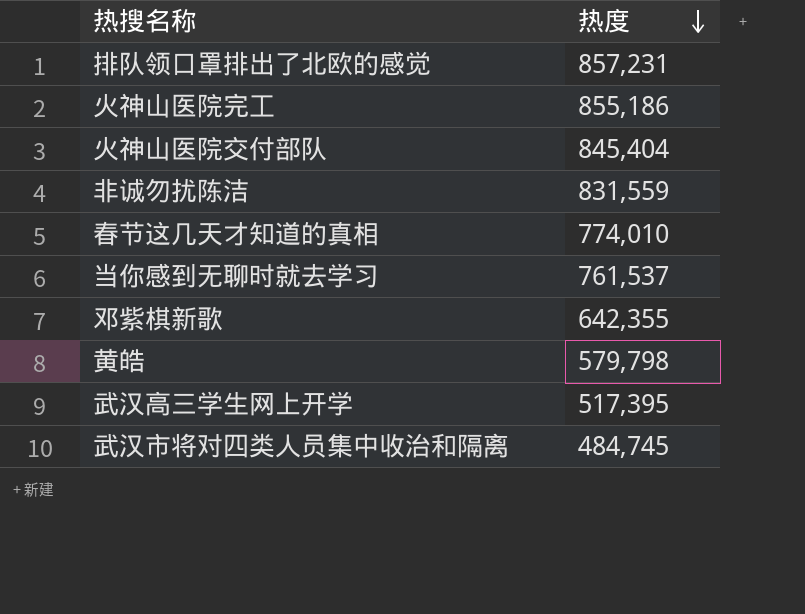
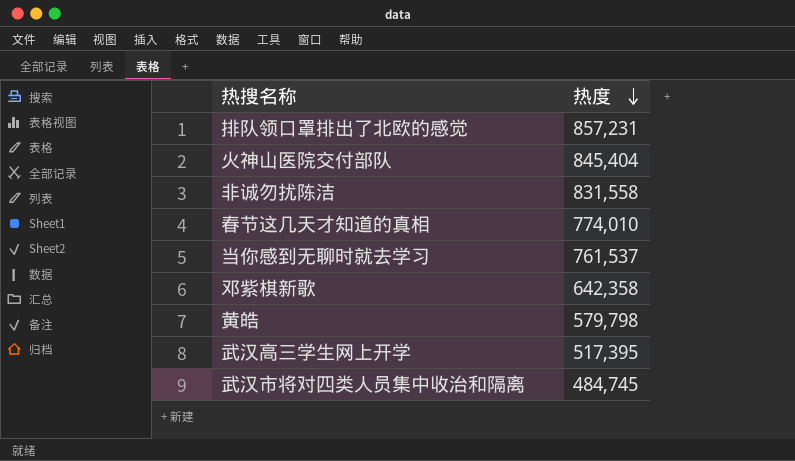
row 火神山医院完工: 855,186 -> none
非诚勿扰陈洁 | 热度: 831,559 -> 831,558
邓紫棋新歌 | 热度: 642,355 -> 642,358

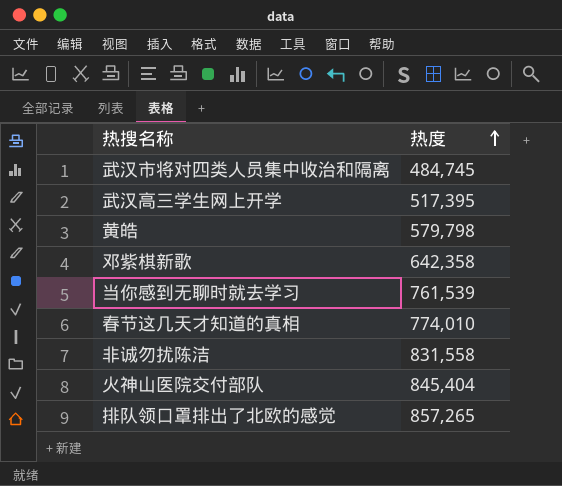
row order: 热度 descending -> 热度 ascending
当你感到无聊时就去学习 | 热度: 761,537 -> 761,539
排队领口罩排出了北欧的感觉 | 热度: 857,231 -> 857,265

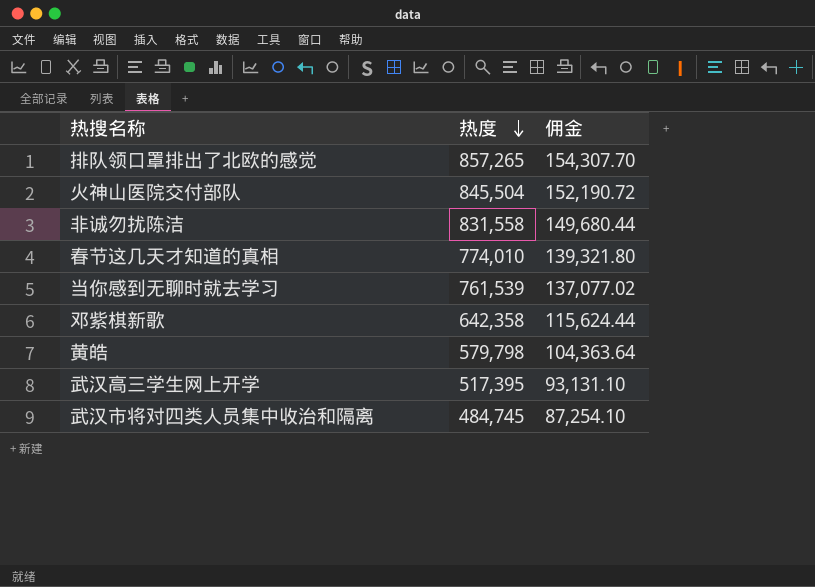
row order: 热度 ascending -> 热度 descending
column 佣金 | formula: none -> [热度] * 0.18
火神山医院交付部队 | 热度: 845,404 -> 845,504

